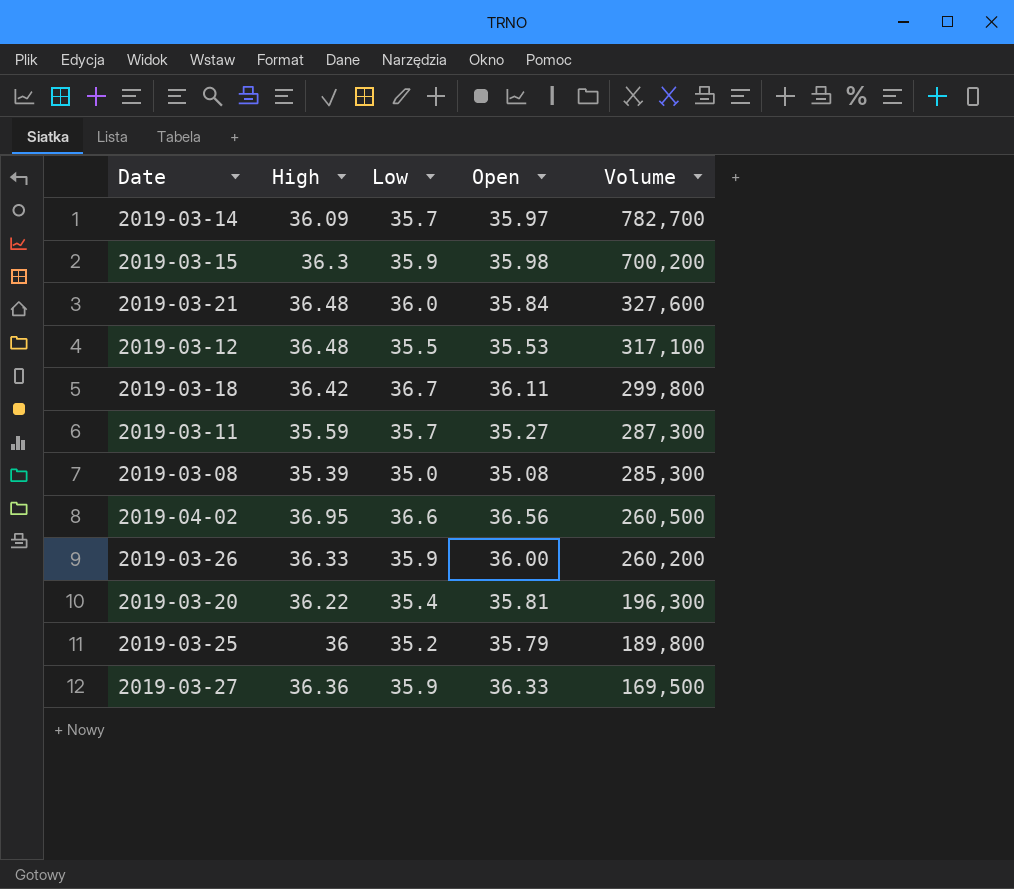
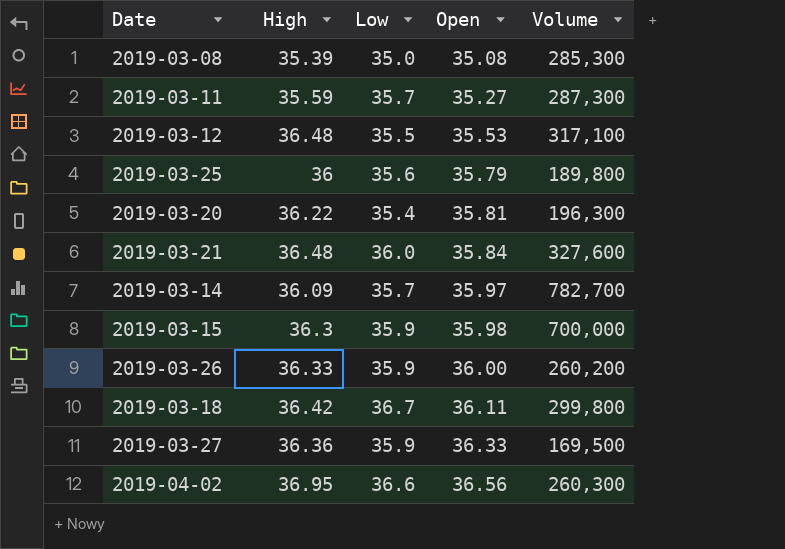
row order: Volume descending -> Open ascending
2019-03-25 | Low: 35.2 -> 35.6
2019-03-15 | Volume: 700,200 -> 700,000
2019-04-02 | Volume: 260,500 -> 260,300

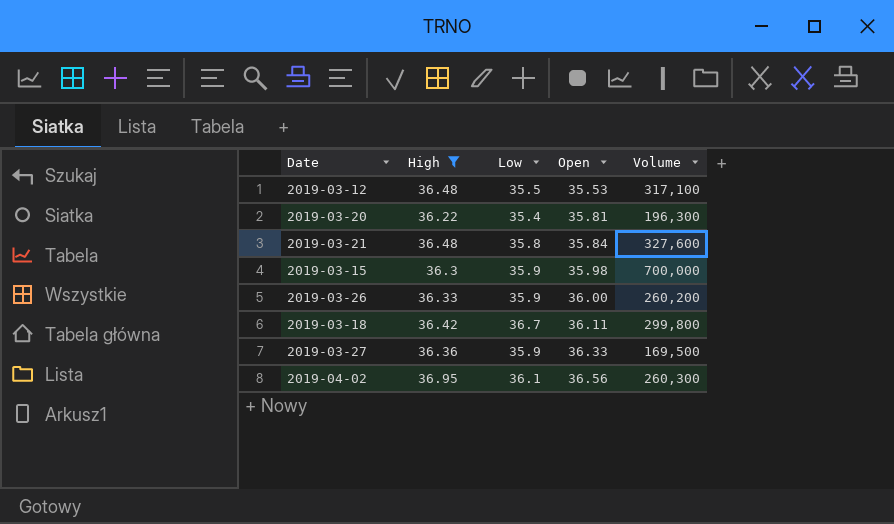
filter: none -> High >= 36.22
2019-03-21 | Low: 36.0 -> 35.8
2019-04-02 | Low: 36.6 -> 36.1

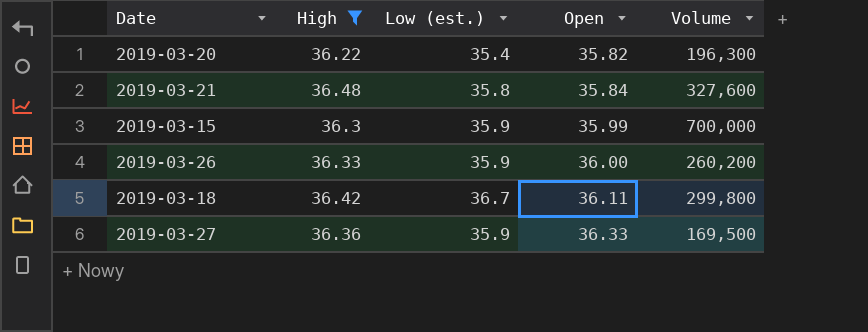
column name: Low -> Low (est.)
row 2019-03-12: 36.48 | 35.5 | 35.53 | 317,100 -> none
row 2019-04-02: 36.95 | 36.1 | 36.56 | 260,300 -> none
2019-03-20 | Open: 35.81 -> 35.82
2019-03-15 | Open: 35.98 -> 35.99

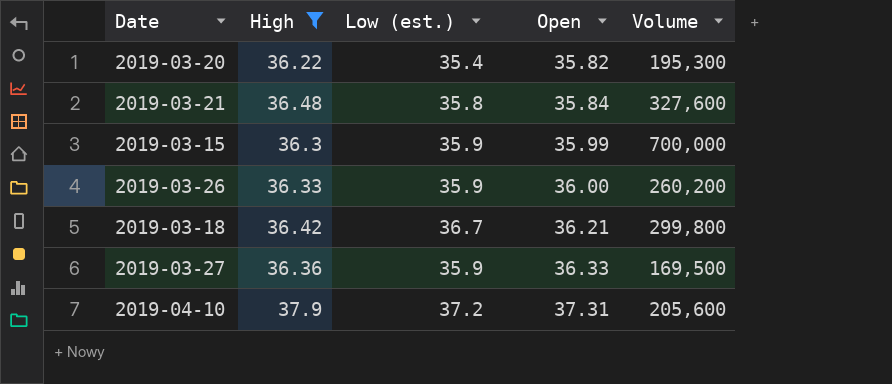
2019-03-20 | Volume: 196,300 -> 195,300
2019-03-18 | Open: 36.11 -> 36.21
row 2019-04-10: none -> 37.9 | 37.2 | 37.31 | 205,600

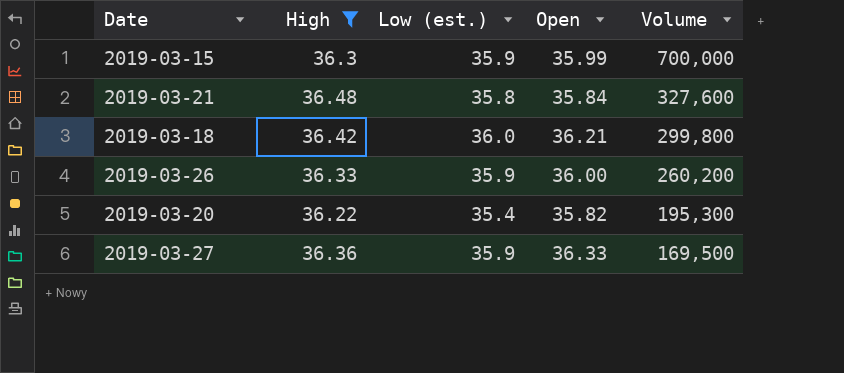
row order: Open ascending -> Volume descending
row 2019-04-10: 37.9 | 37.2 | 37.31 | 205,600 -> none
2019-03-18 | Low (est.): 36.7 -> 36.0

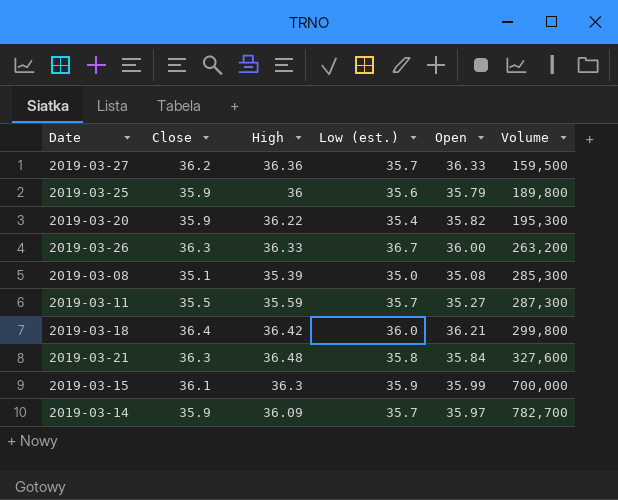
filter: High >= 36.22 -> none
row order: Volume descending -> Volume ascending
column Close | position: none -> 2
2019-03-27 | Low (est.): 35.9 -> 35.7
2019-03-27 | Volume: 169,500 -> 159,500
2019-03-26 | Low (est.): 35.9 -> 36.7
2019-03-26 | Volume: 260,200 -> 263,200

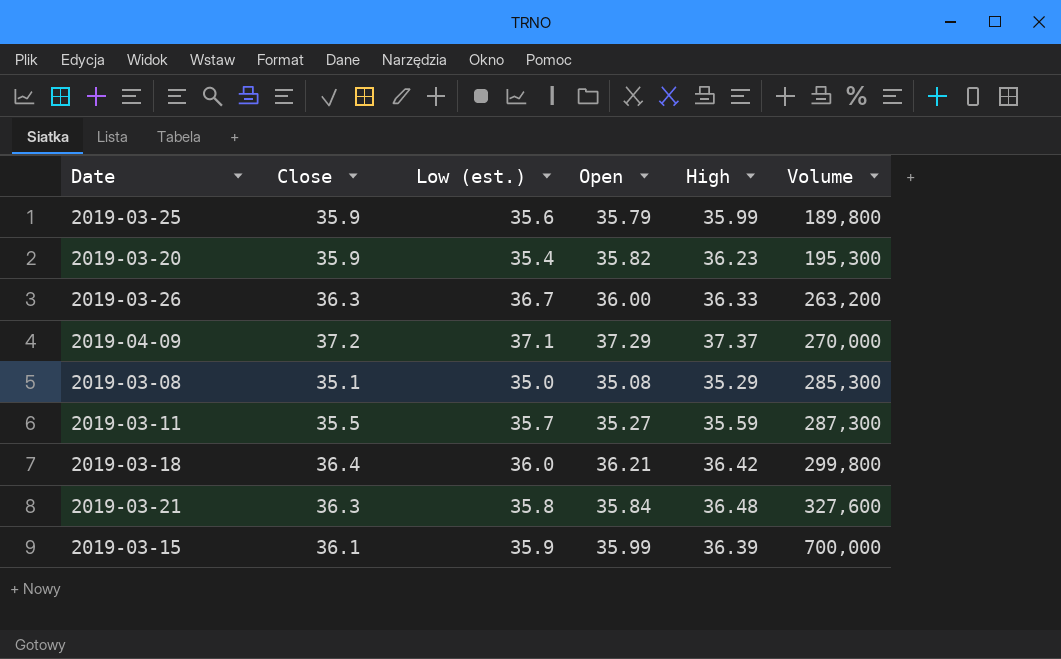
column High | position: 3 -> 5
row 2019-03-27: 36.2 | 36.36 | 35.7 | 36.33 | 159,500 -> none
row 2019-03-14: 35.9 | 36.09 | 35.7 | 35.97 | 782,700 -> none
2019-03-25 | High: 36 -> 35.99
2019-03-20 | High: 36.22 -> 36.23
row 2019-04-09: none -> 37.2 | 37.1 | 37.29 | 37.37 | 270,000
2019-03-08 | High: 35.39 -> 35.29
2019-03-15 | High: 36.3 -> 36.39

